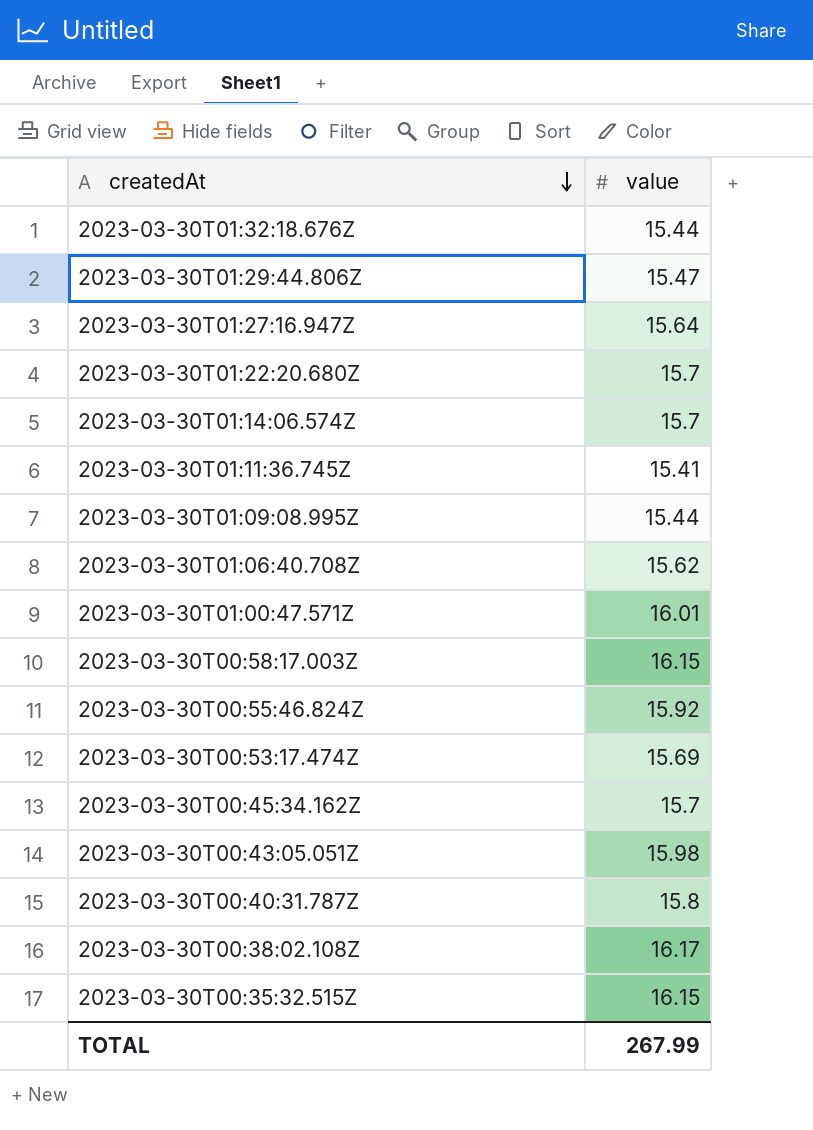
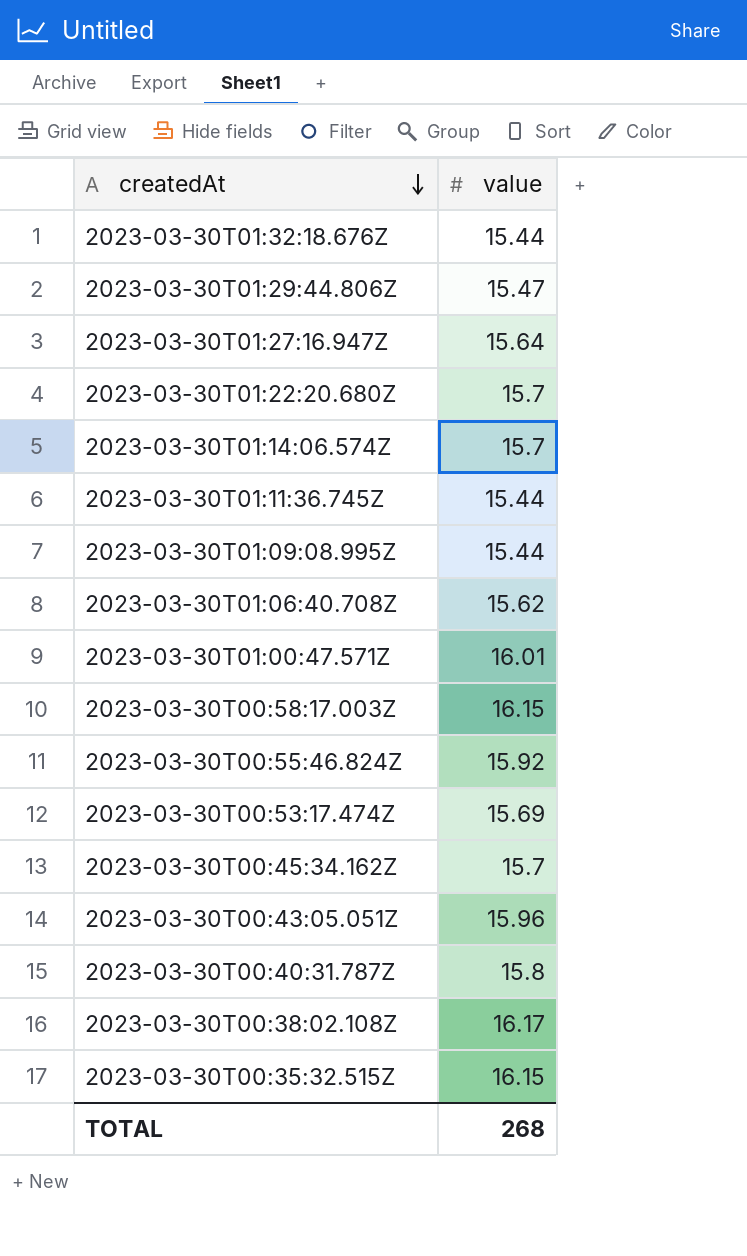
2023-03-30T01:11:36.745Z | value: 15.41 -> 15.44
2023-03-30T00:43:05.051Z | value: 15.98 -> 15.96
TOTAL | value: 267.99 -> 268

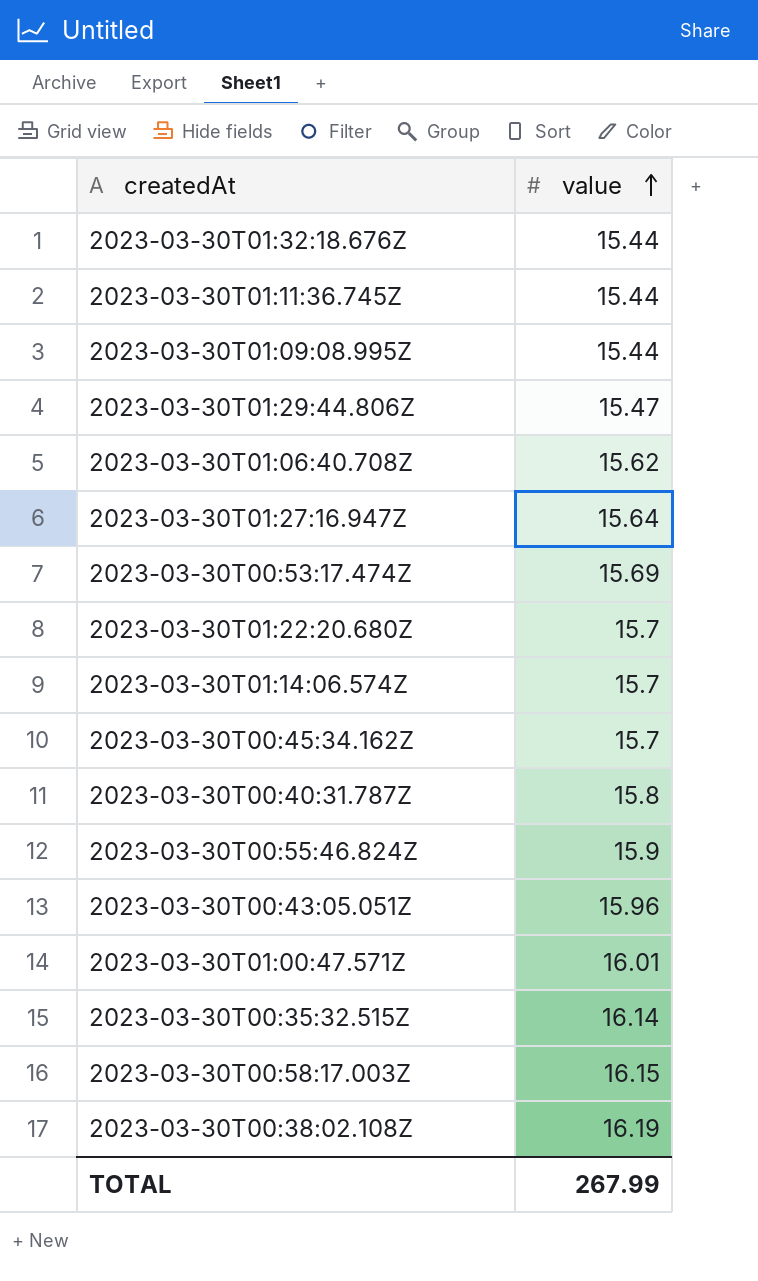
row order: createdAt descending -> value ascending
2023-03-30T00:55:46.824Z | value: 15.92 -> 15.9
2023-03-30T00:35:32.515Z | value: 16.15 -> 16.14
2023-03-30T00:38:02.108Z | value: 16.17 -> 16.19
TOTAL | value: 268 -> 267.99

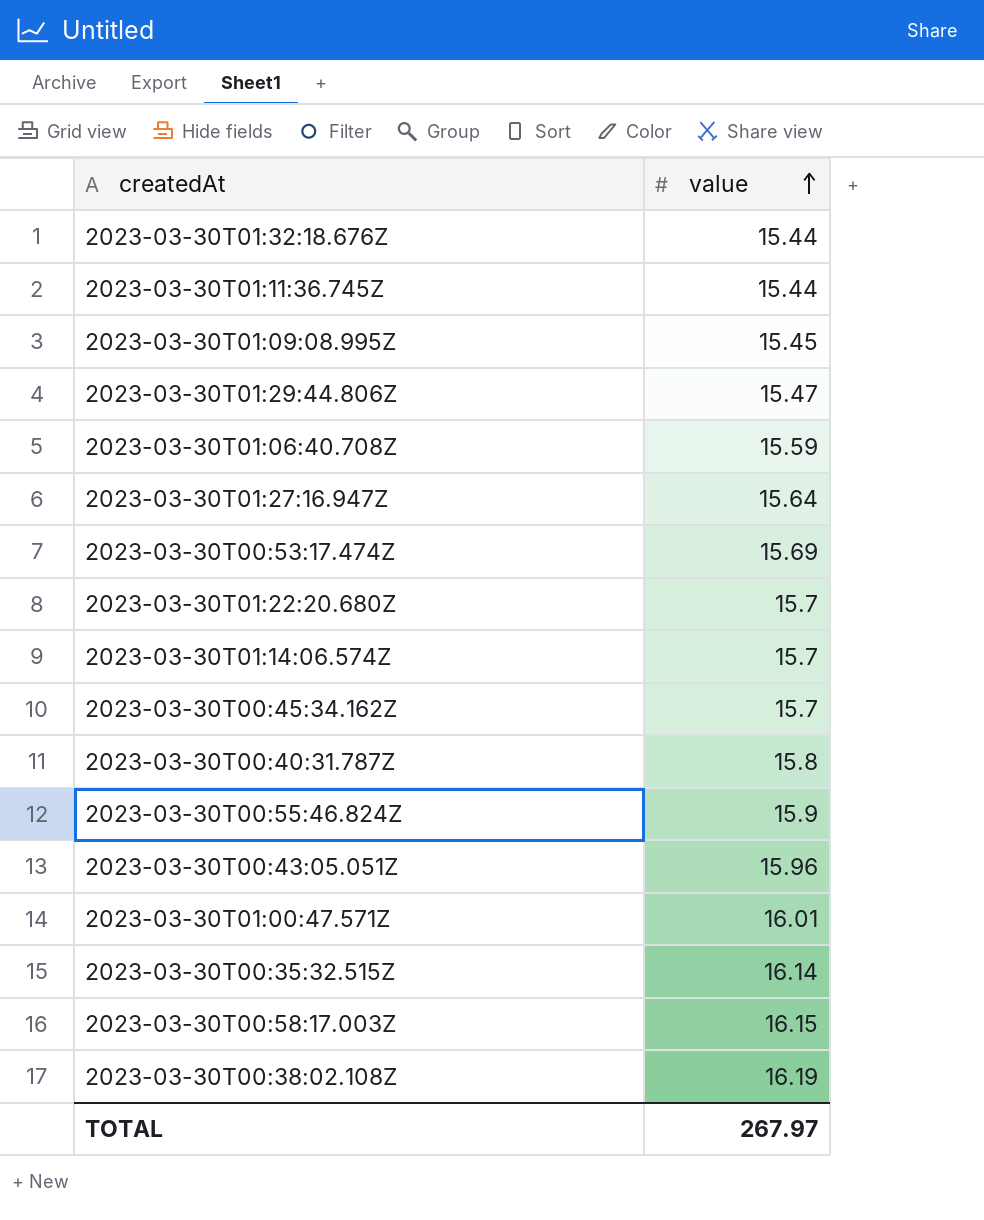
2023-03-30T01:09:08.995Z | value: 15.44 -> 15.45
2023-03-30T01:06:40.708Z | value: 15.62 -> 15.59
TOTAL | value: 267.99 -> 267.97

